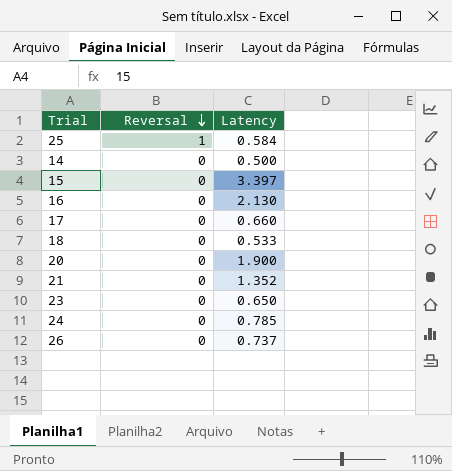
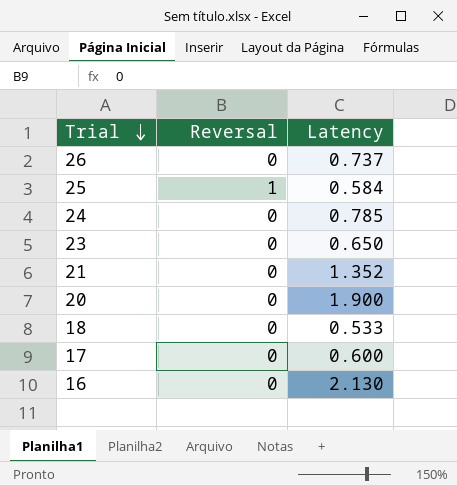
row order: Reversal descending -> Trial descending
row 14: 0 | 0.500 -> none
row 15: 0 | 3.397 -> none
17 | Latency: 0.660 -> 0.600

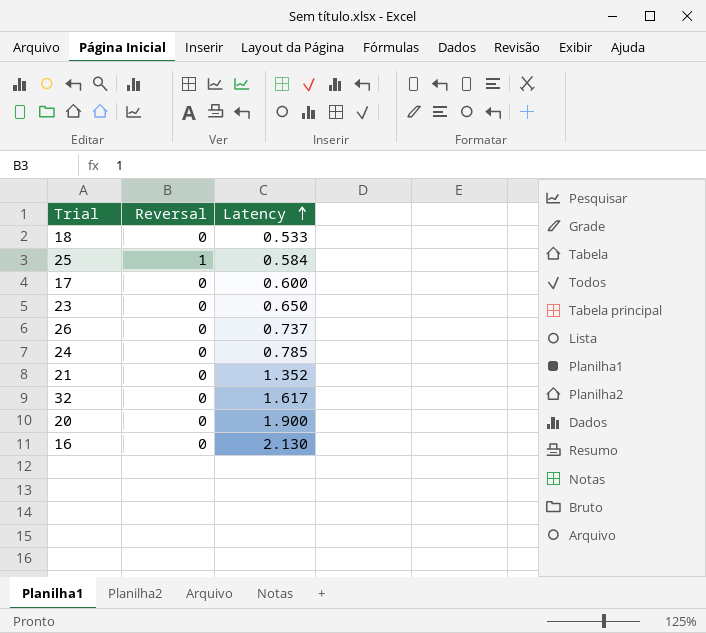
row order: Trial descending -> Latency ascending
row 32: none -> 0 | 1.617

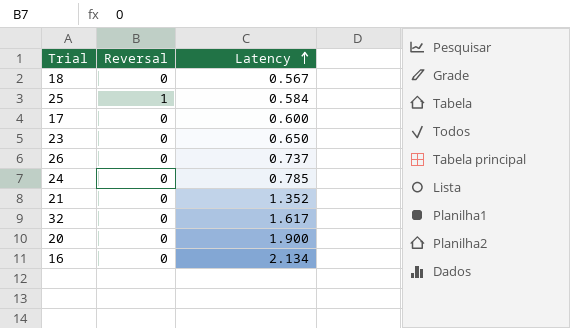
18 | Latency: 0.533 -> 0.567
16 | Latency: 2.130 -> 2.134

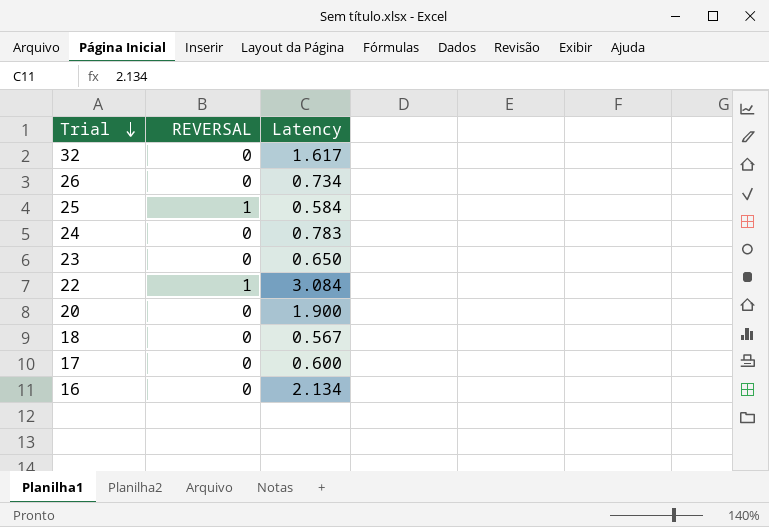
row order: Latency ascending -> Trial descending
column name: Reversal -> REVERSAL
row 21: 0 | 1.352 -> none
26 | Latency: 0.737 -> 0.734
24 | Latency: 0.785 -> 0.783
row 22: none -> 1 | 3.084

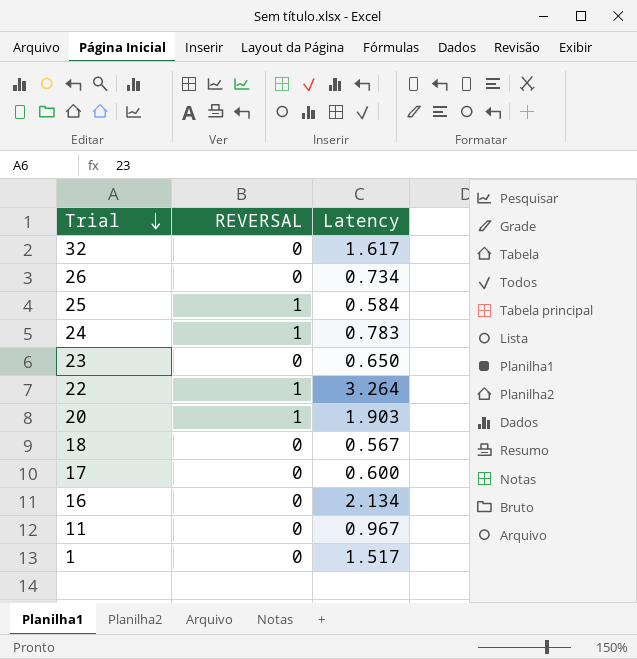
24 | REVERSAL: 0 -> 1
22 | Latency: 3.084 -> 3.264
20 | REVERSAL: 0 -> 1
20 | Latency: 1.900 -> 1.903
row 11: none -> 0 | 0.967
row 1: none -> 0 | 1.517

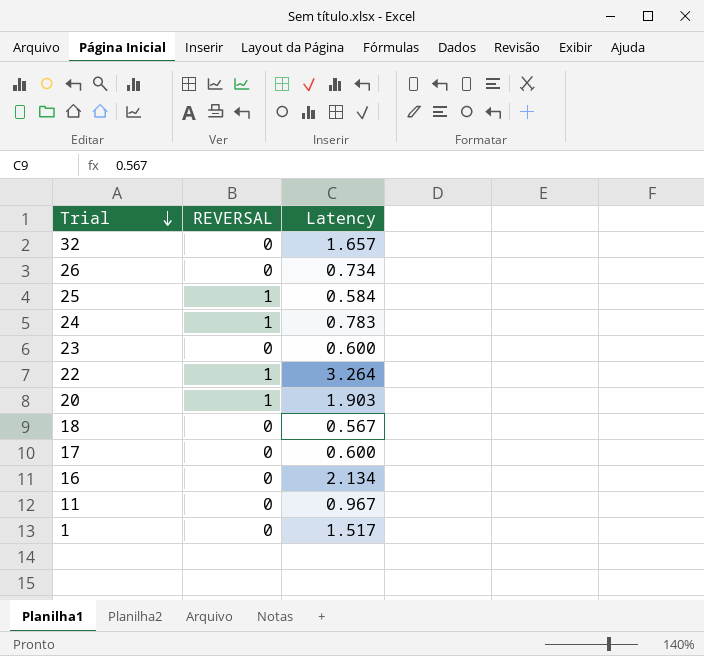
32 | Latency: 1.617 -> 1.657
23 | Latency: 0.650 -> 0.600

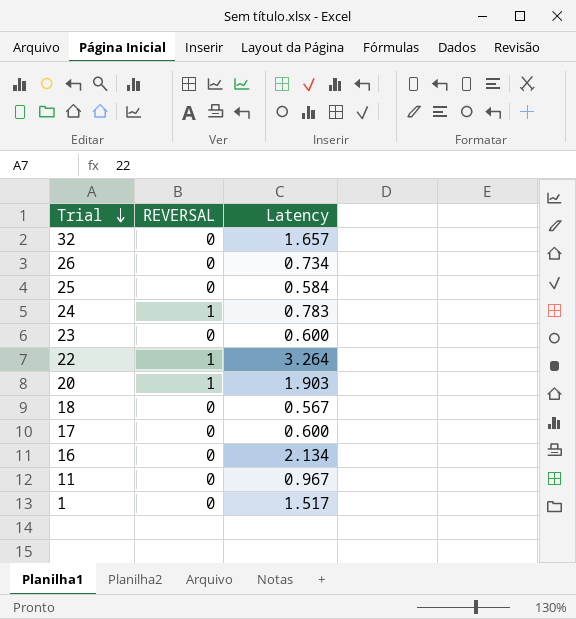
25 | REVERSAL: 1 -> 0

